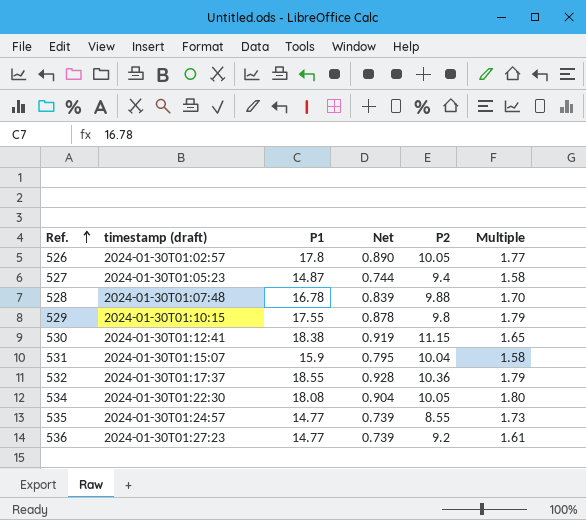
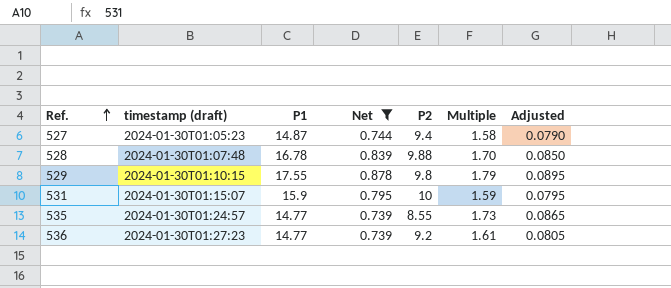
filter: none -> Net <= 0.878
column Adjusted | formula: none -> [Multiple] * 0.05
531 | P2: 10.04 -> 10
531 | Multiple: 1.58 -> 1.59

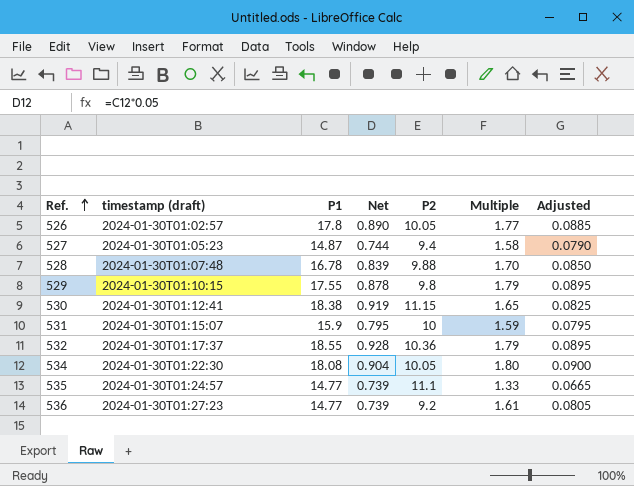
filter: Net <= 0.878 -> none
535 | P2: 8.55 -> 11.1
535 | Multiple: 1.73 -> 1.33
535 | Adjusted: 0.0865 -> 0.0665

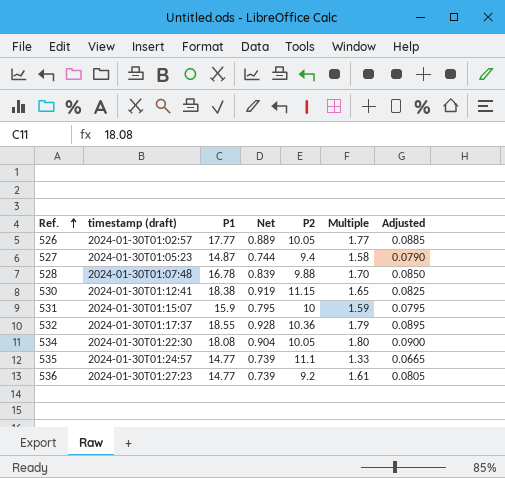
row 529: 2024-01-30T01:10:15 | 17.55 | 0.878 | 9.8 | 1.79 | 0.0895 -> none
526 | P1: 17.8 -> 17.77
526 | Net: 0.890 -> 0.889

